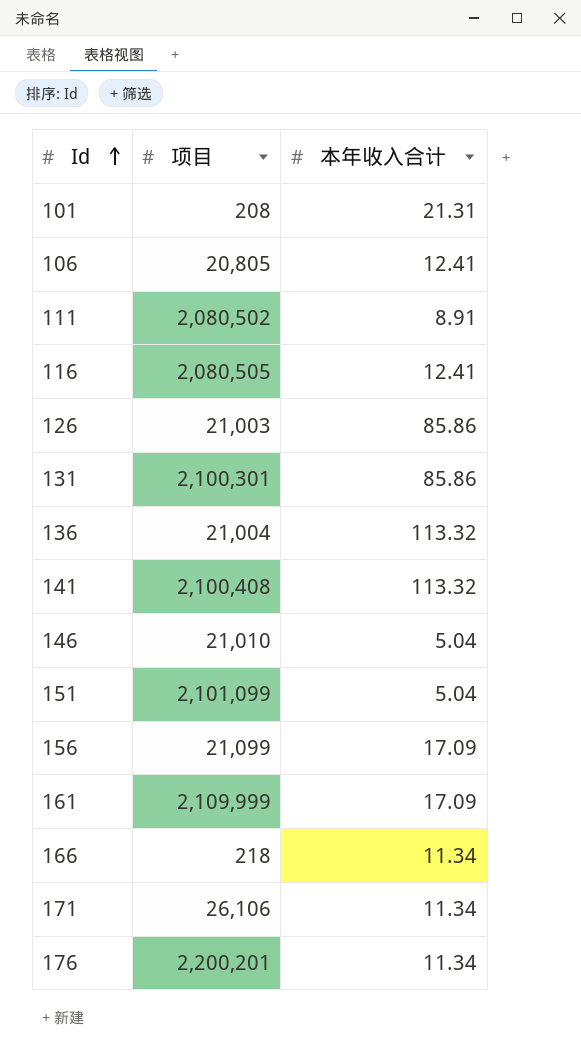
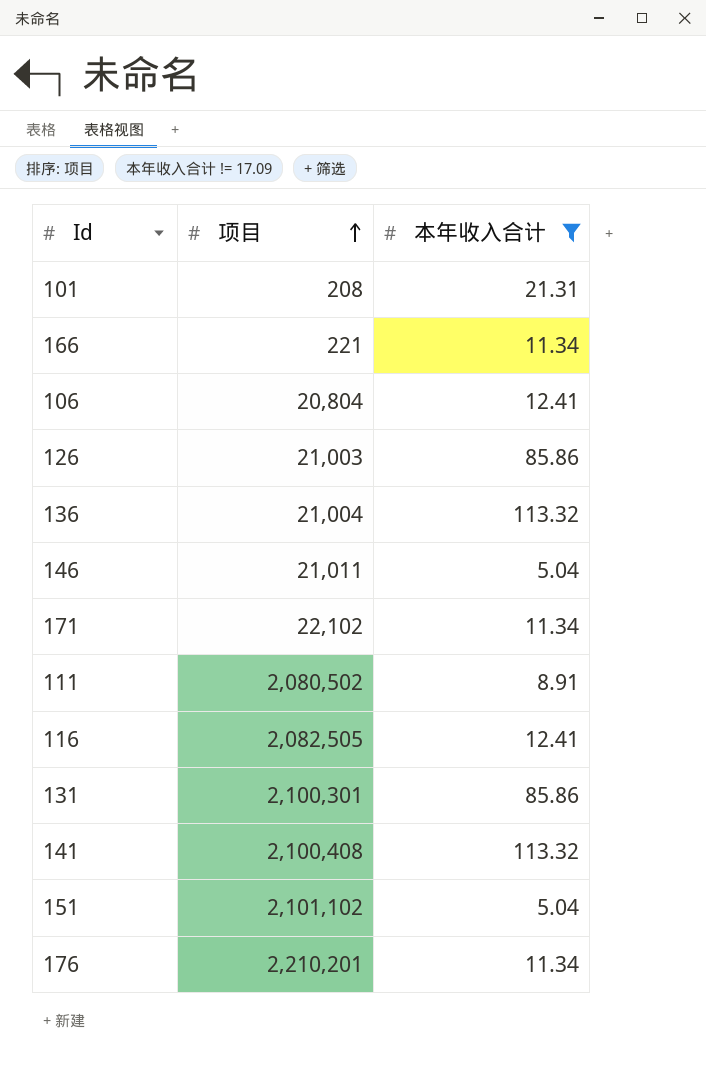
filter: none -> 本年收入合计 != 17.09
row order: Id ascending -> 项目 ascending
166 | 项目: 218 -> 221
106 | 项目: 20,805 -> 20,804
146 | 项目: 21,010 -> 21,011
171 | 项目: 26,106 -> 22,102
116 | 项目: 2,080,505 -> 2,082,505
151 | 项目: 2,101,099 -> 2,101,102
176 | 项目: 2,200,201 -> 2,210,201

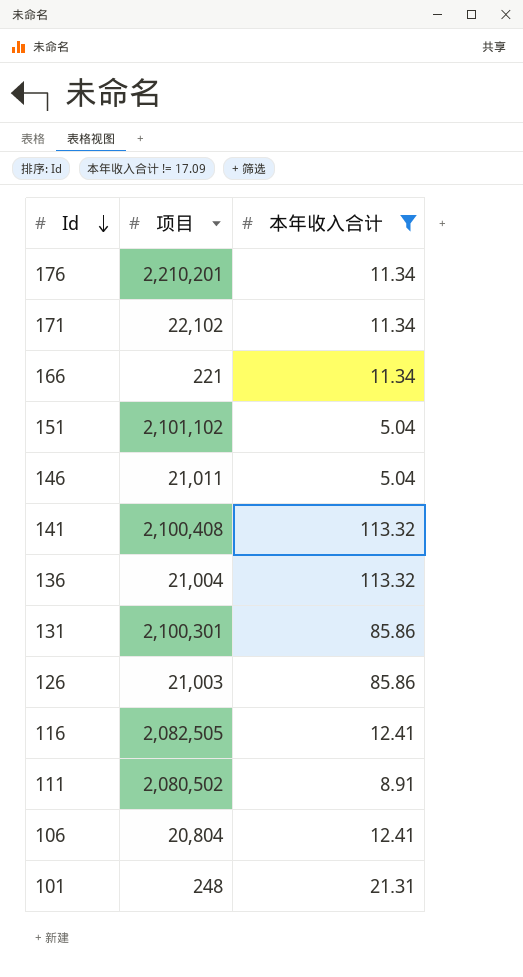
row order: 项目 ascending -> Id descending
101 | 项目: 208 -> 248

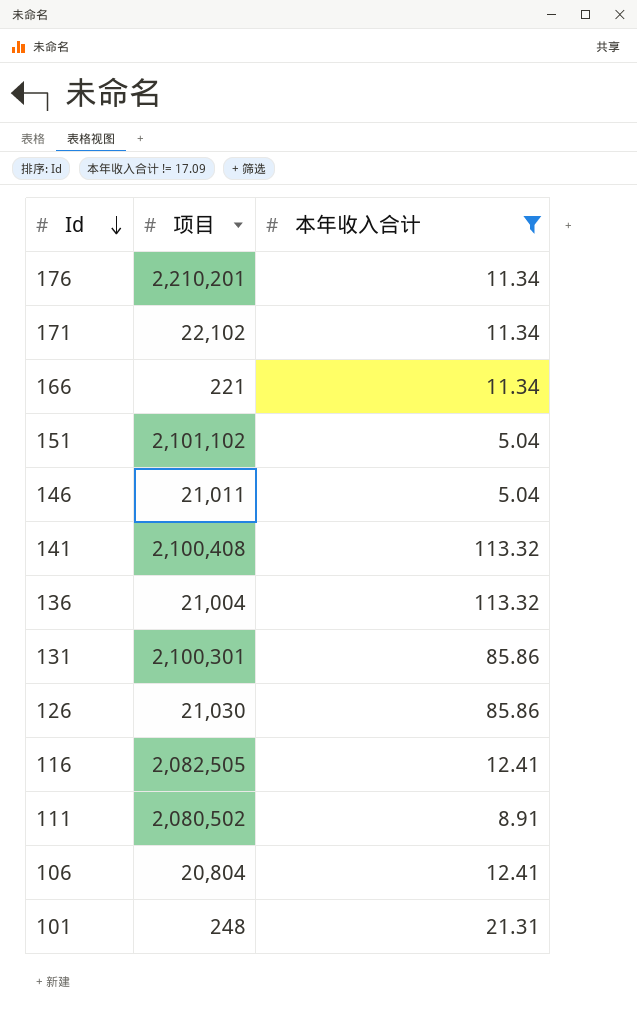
126 | 项目: 21,003 -> 21,030

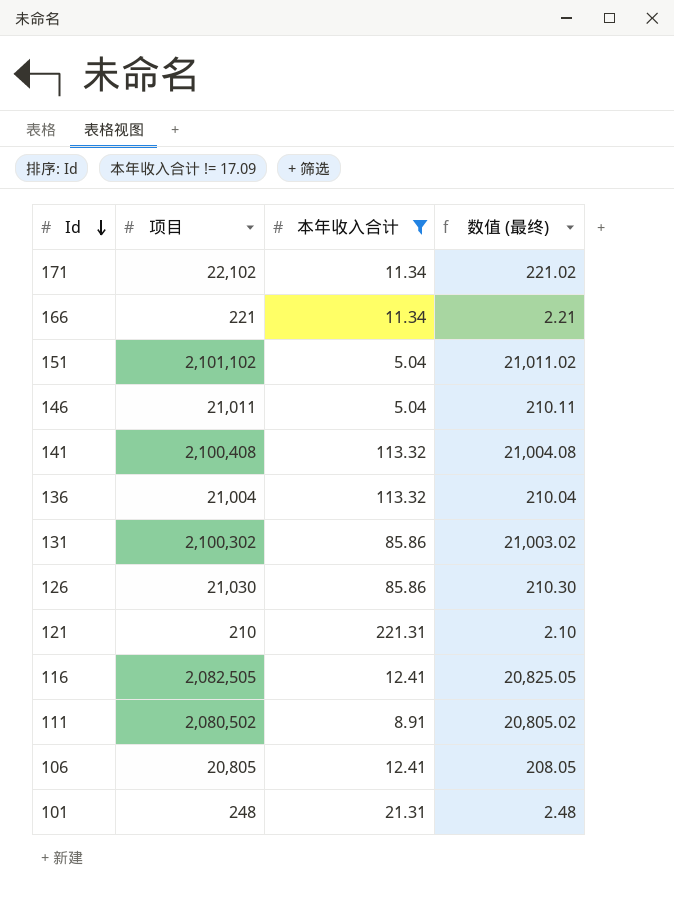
column 数值 (最终) | formula: none -> [项目] * 0.01
row 176: 2,210,201 | 11.34 -> none
131 | 项目: 2,100,301 -> 2,100,302
row 121: none -> 210 | 221.31 | 2.10
106 | 项目: 20,804 -> 20,805

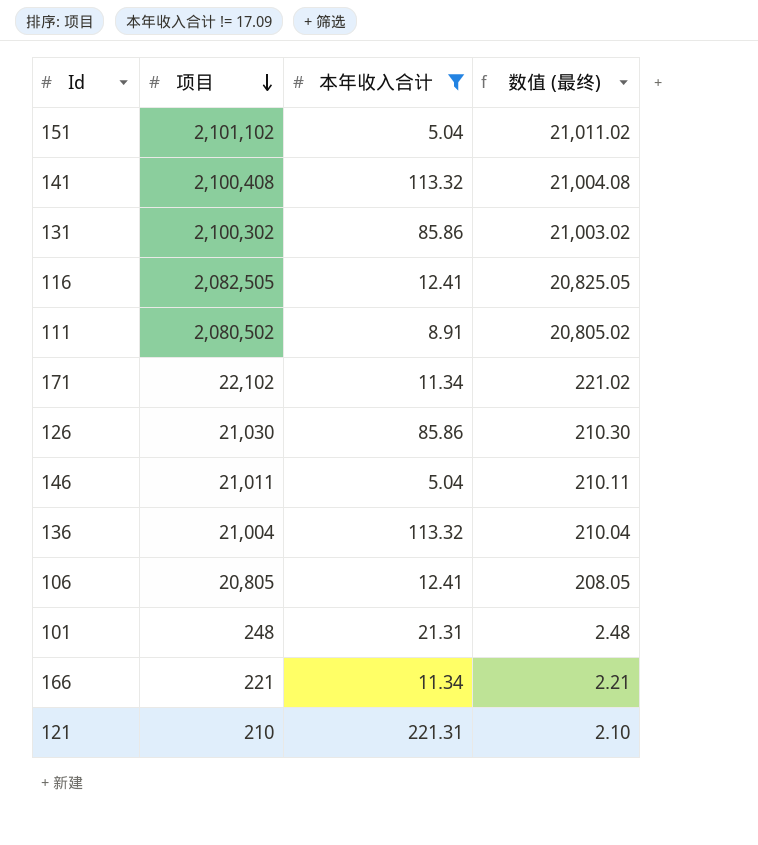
row order: Id descending -> 项目 descending

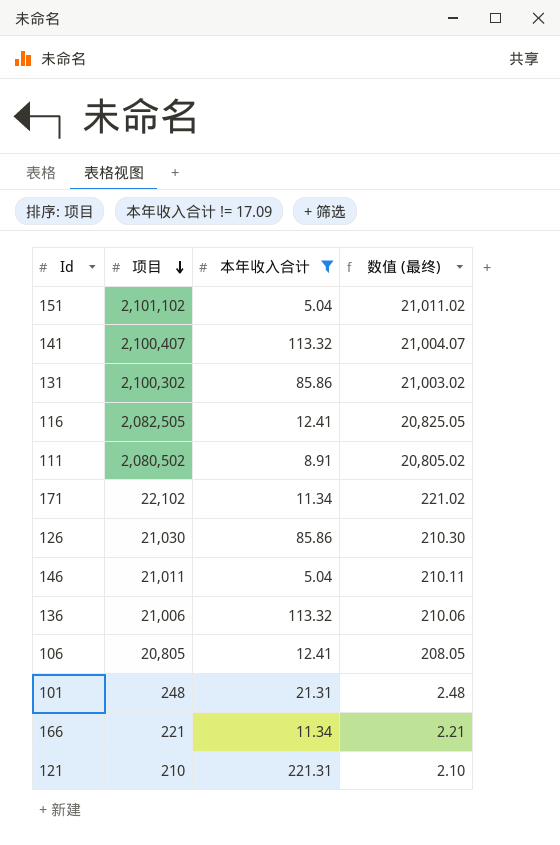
141 | 项目: 2,100,408 -> 2,100,407
141 | 数值 (最终): 21,004.08 -> 21,004.07
136 | 项目: 21,004 -> 21,006
136 | 数值 (最终): 210.04 -> 210.06

